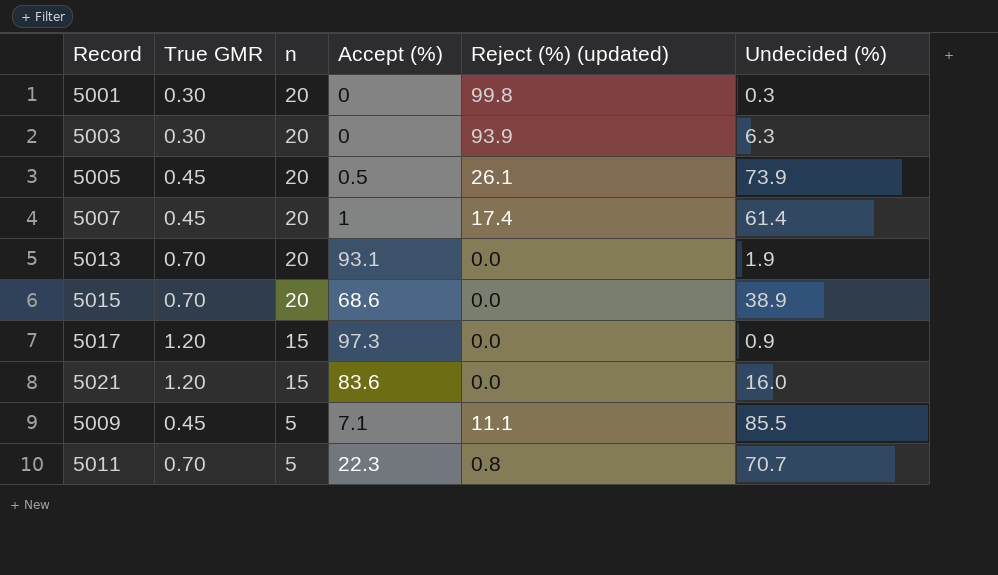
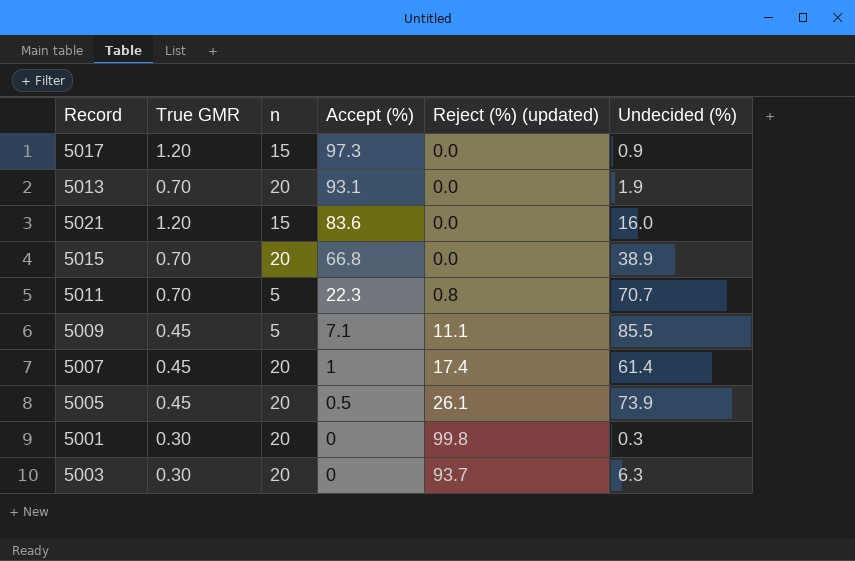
row order: n descending -> Accept (%) descending
5015 | Accept (%): 68.6 -> 66.8
5003 | Reject (%) (updated): 93.9 -> 93.7

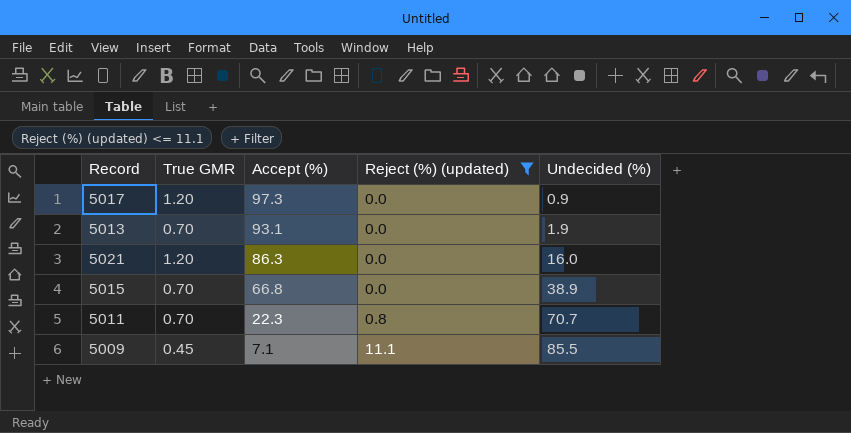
filter: none -> Reject (%) (updated) <= 11.1
column n | position: 3 -> none
5021 | Accept (%): 83.6 -> 86.3

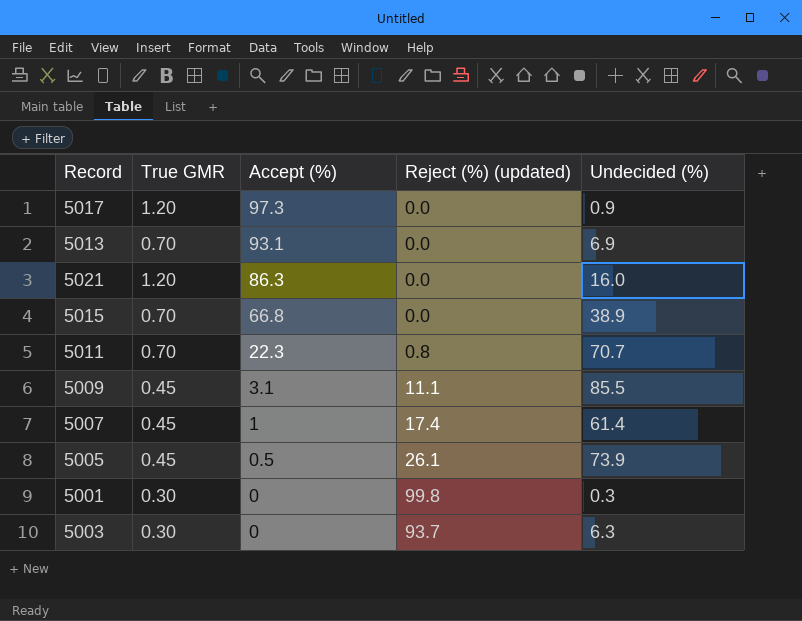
filter: Reject (%) (updated) <= 11.1 -> none
5013 | Undecided (%): 1.9 -> 6.9
5009 | Accept (%): 7.1 -> 3.1

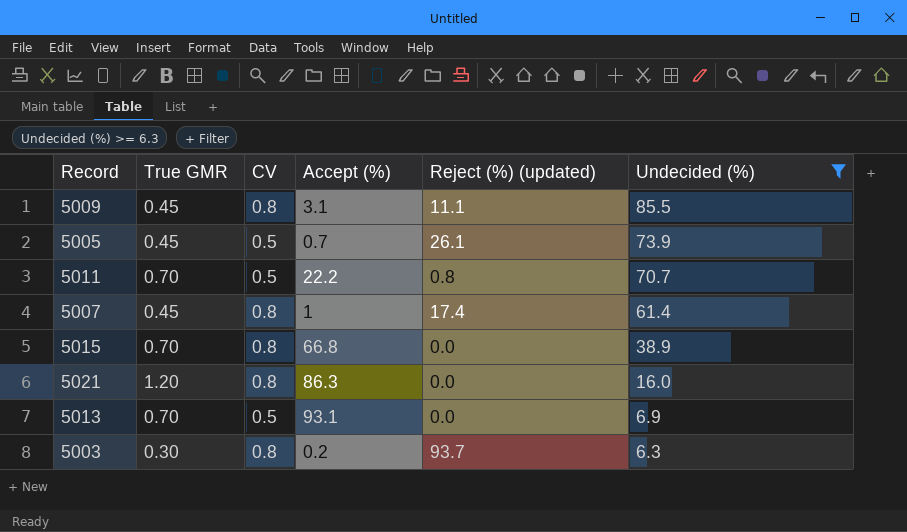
filter: none -> Undecided (%) >= 6.3
row order: Accept (%) descending -> Undecided (%) descending
column CV | position: none -> 3
5005 | Accept (%): 0.5 -> 0.7
5011 | Accept (%): 22.3 -> 22.2
5003 | Accept (%): 0 -> 0.2

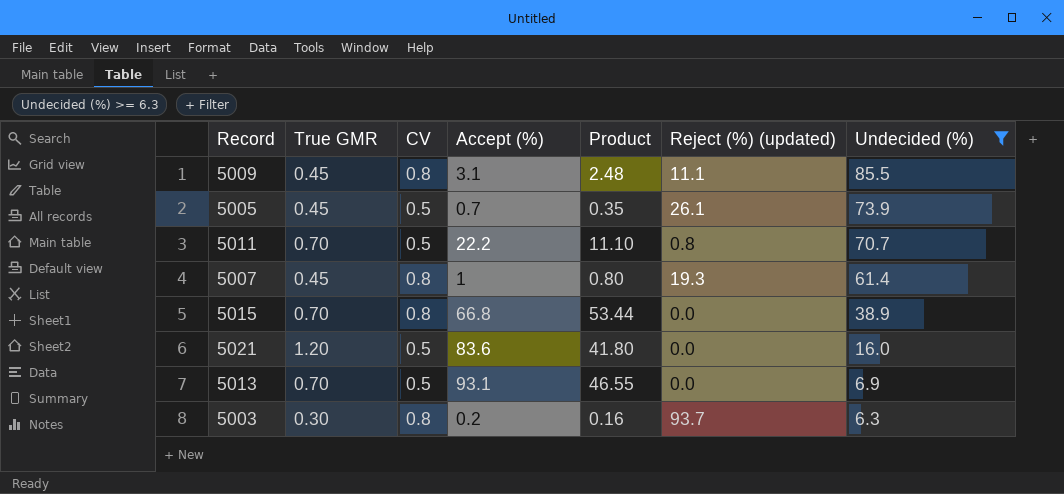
column Product | formula: none -> [CV] * [Accept (%)]
5007 | Reject (%) (updated): 17.4 -> 19.3
5021 | CV: 0.8 -> 0.5
5021 | Accept (%): 86.3 -> 83.6

